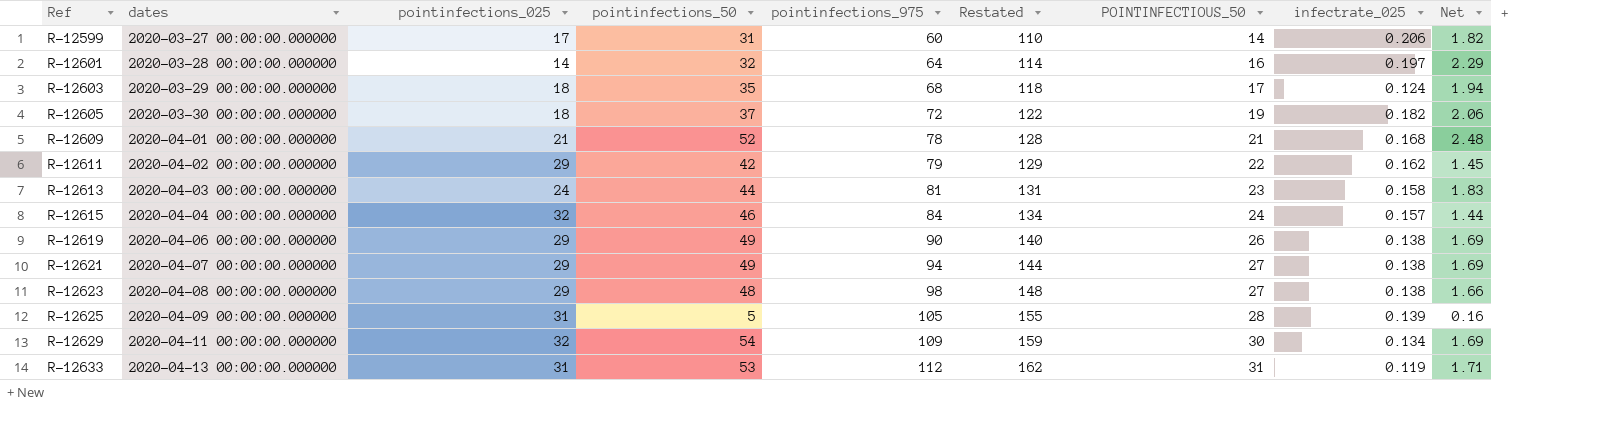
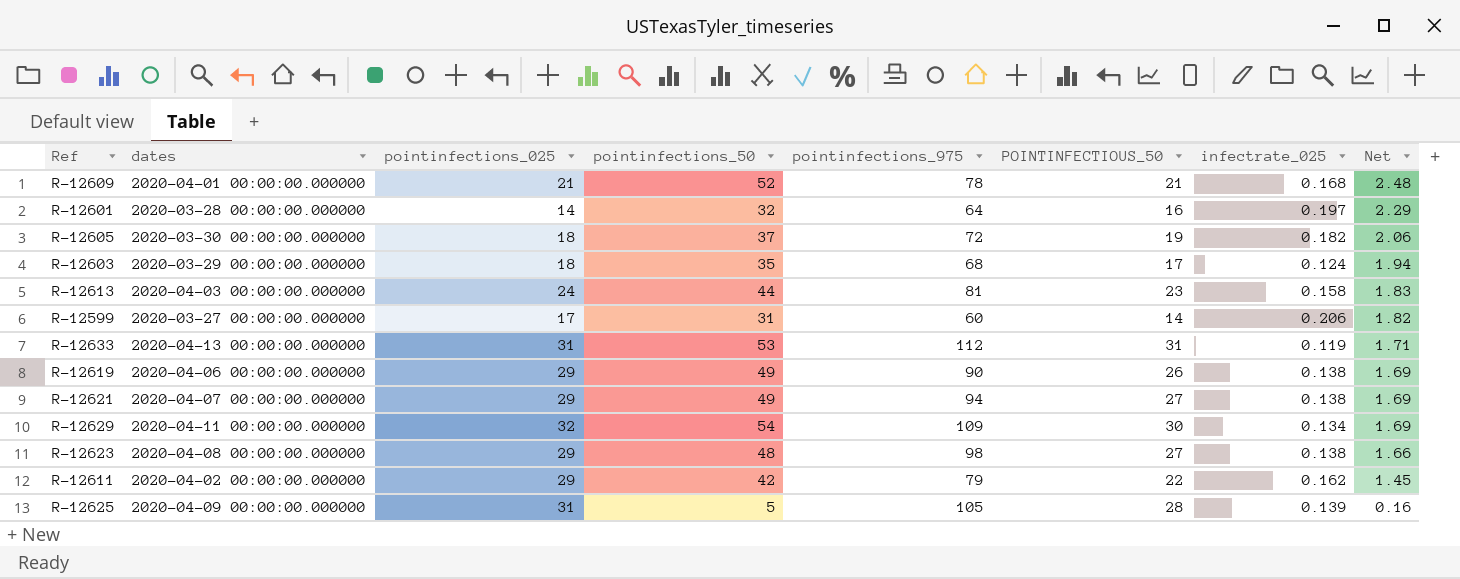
row order: Ref ascending -> Net descending
column Restated | formula: [pointinfections_975] + 50 -> none
row R-12615: 2020-04-04 00:00:00.000000 | 32 | 46 | 84 | 134 | 24 | 0.157 | 1.44 -> none

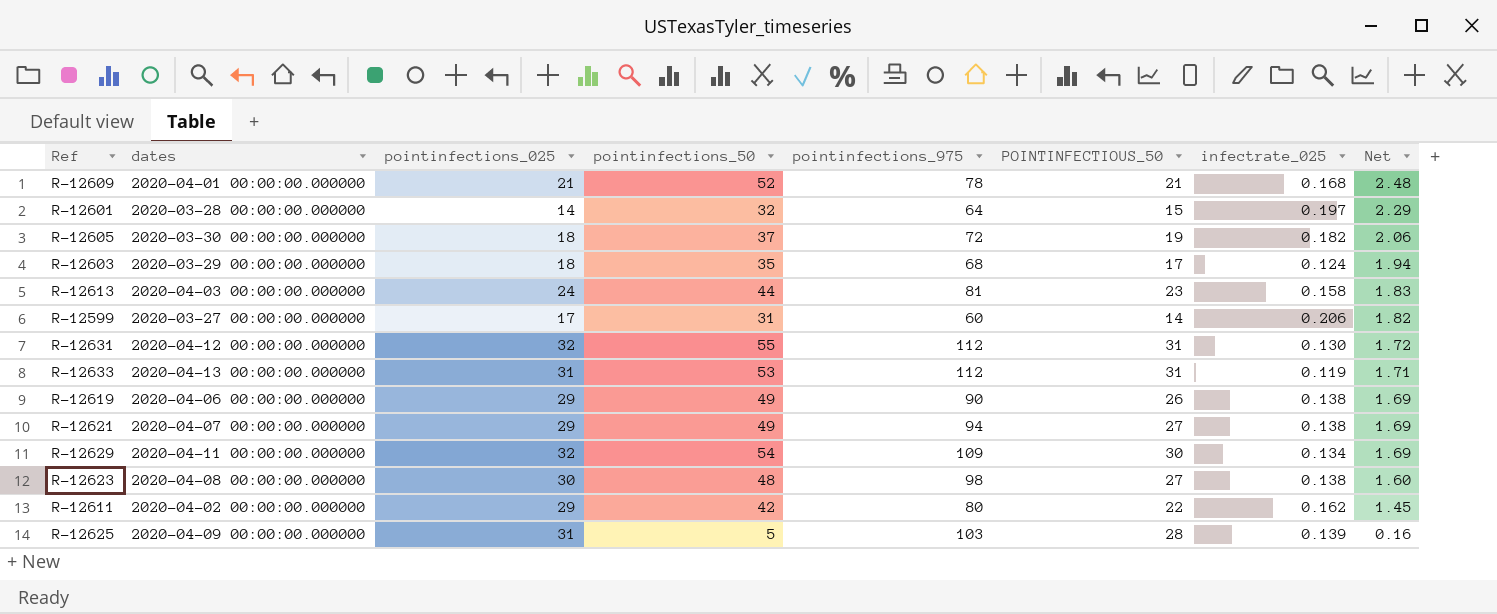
R-12601 | POINTINFECTIOUS_50: 16 -> 15
row R-12631: none -> 2020-04-12 00:00:00.000000 | 32 | 55 | 112 | 31 | 0.130 | 1.72
R-12623 | pointinfections_025: 29 -> 30
R-12623 | Net: 1.66 -> 1.60
R-12611 | pointinfections_975: 79 -> 80
R-12625 | pointinfections_975: 105 -> 103

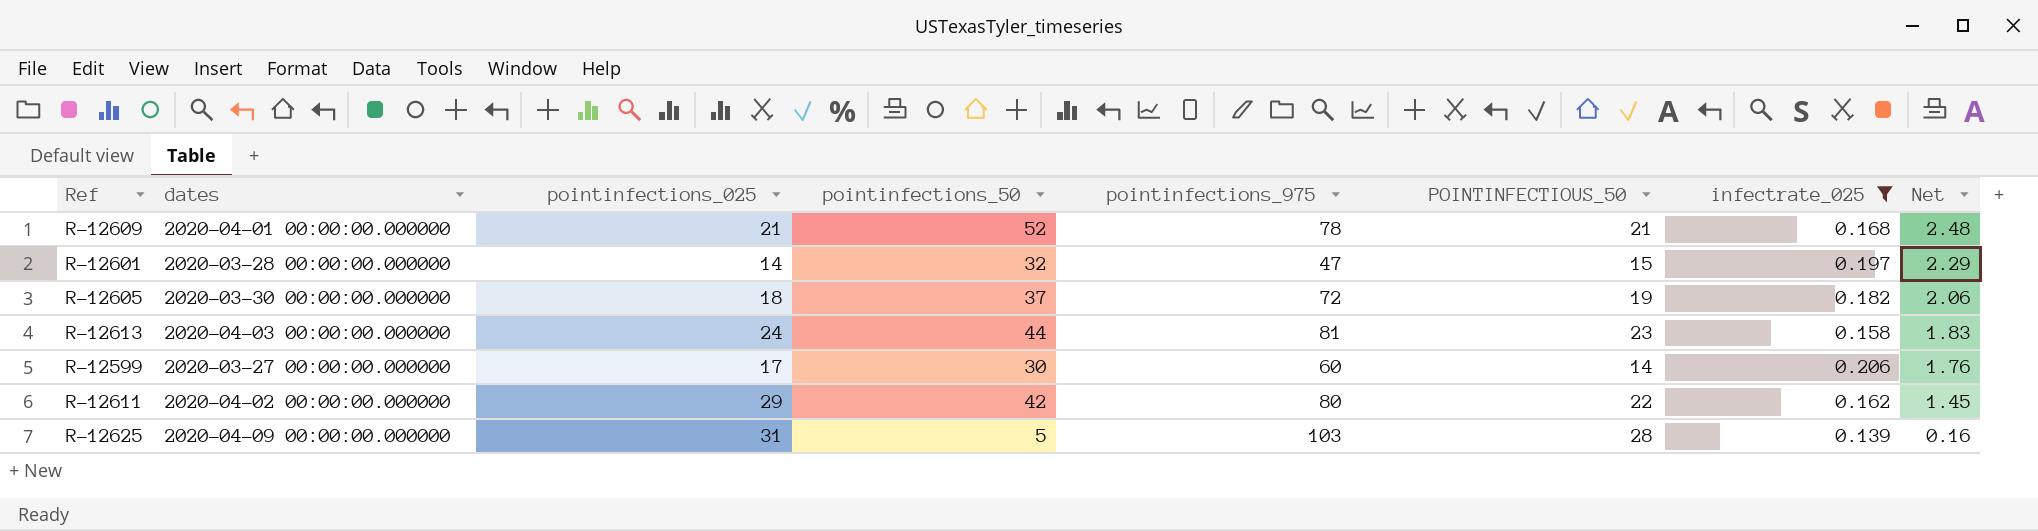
filter: none -> infectrate_025 >= 0.139
R-12601 | pointinfections_975: 64 -> 47
R-12599 | pointinfections_50: 31 -> 30
R-12599 | Net: 1.82 -> 1.76

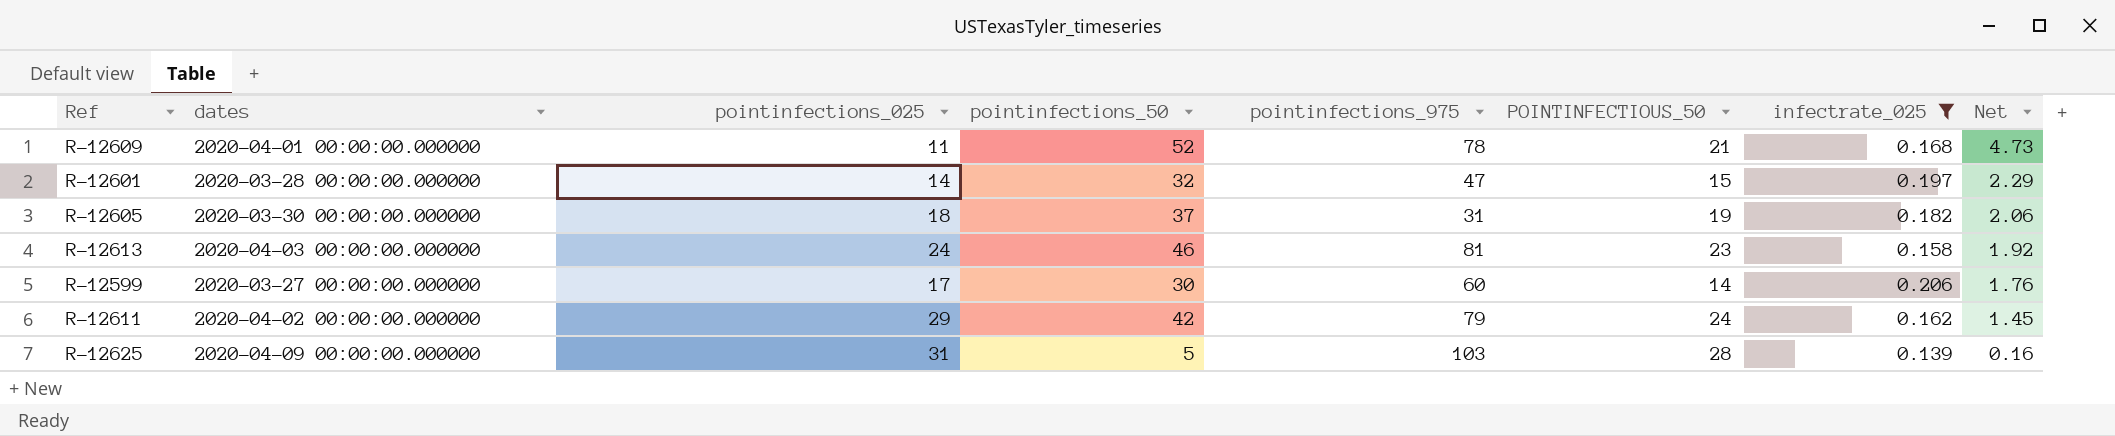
R-12609 | pointinfections_025: 21 -> 11
R-12609 | Net: 2.48 -> 4.73
R-12605 | pointinfections_975: 72 -> 31
R-12613 | pointinfections_50: 44 -> 46
R-12613 | Net: 1.83 -> 1.92
R-12611 | pointinfections_975: 80 -> 79
R-12611 | POINTINFECTIOUS_50: 22 -> 24

